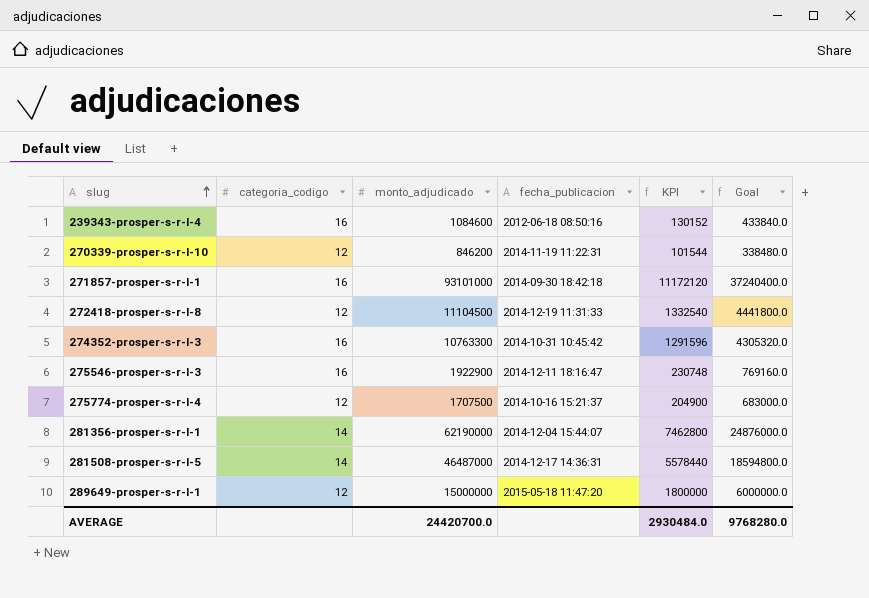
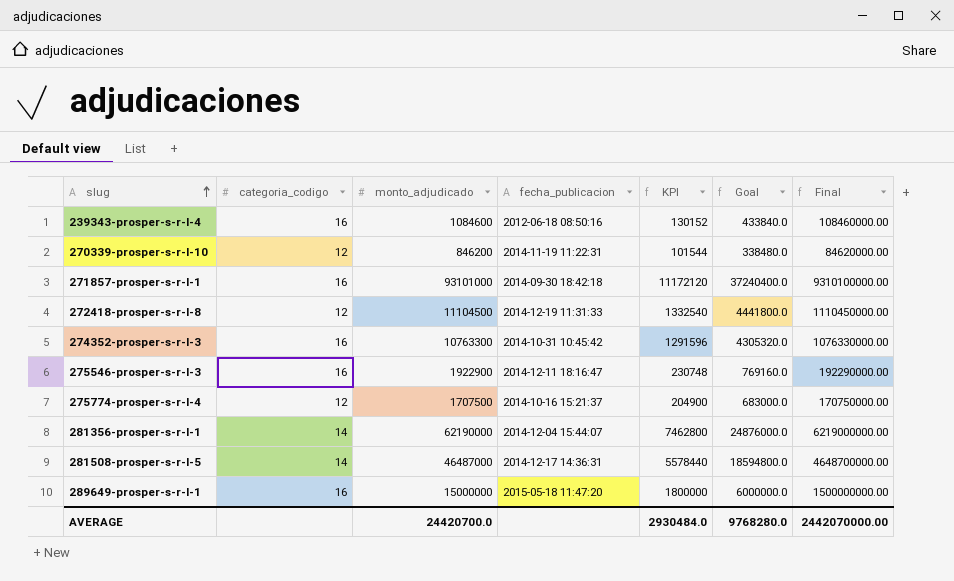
column Final | formula: none -> [monto_adjudicado] * 100
289649-prosper-s-r-l-1 | categoria_codigo: 12 -> 16

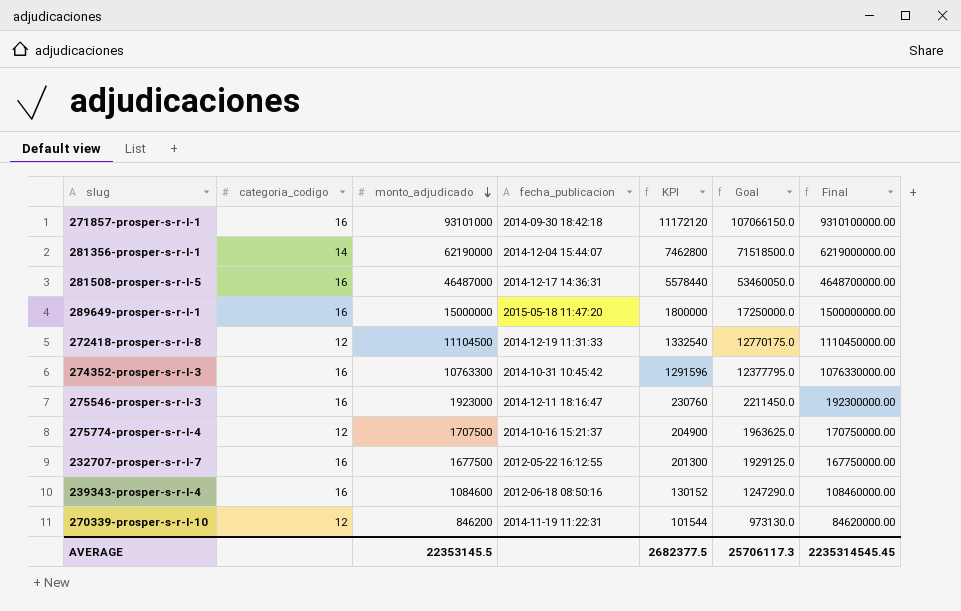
row order: slug ascending -> monto_adjudicado descending
column Goal | formula: [monto_adjudicado] * 0.4 -> [monto_adjudicado] * 1.15
281508-prosper-s-r-l-5 | categoria_codigo: 14 -> 16
275546-prosper-s-r-l-3 | monto_adjudicado: 1922900 -> 1923000
275546-prosper-s-r-l-3 | KPI: 230748 -> 230760
275546-prosper-s-r-l-3 | Final: 192290000.00 -> 192300000.00
row 232707-prosper-s-r-l-7: none -> 16 | 1677500 | 2012-05-22 16:12:55 | 201300 | 1929125.0 | 167750000.00
AVERAGE | monto_adjudicado: 24420700.0 -> 22353145.5
AVERAGE | KPI: 2930484.0 -> 2682377.5
AVERAGE | Goal: 9768280.0 -> 25706117.3
AVERAGE | Final: 2442070000.00 -> 2235314545.45

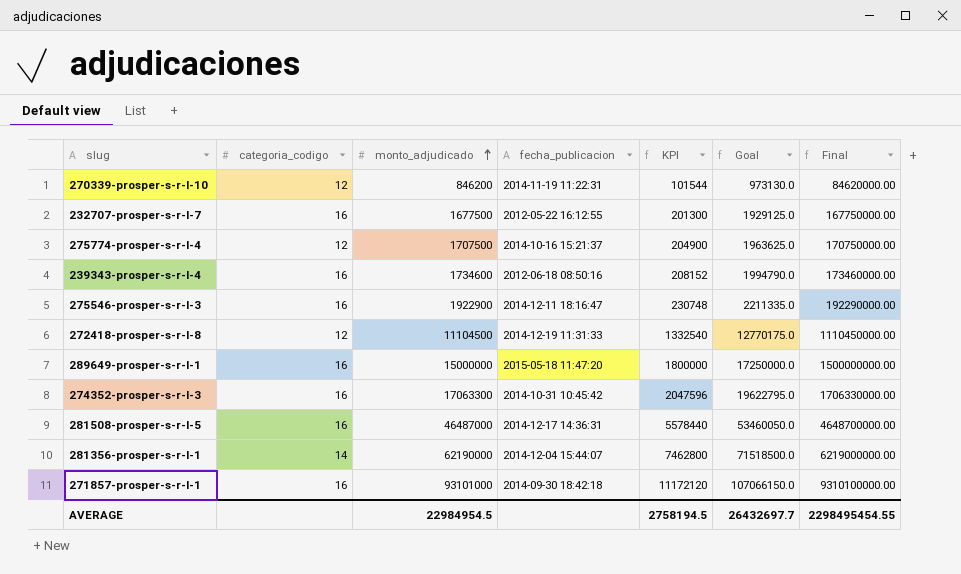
row order: monto_adjudicado descending -> monto_adjudicado ascending
239343-prosper-s-r-l-4 | monto_adjudicado: 1084600 -> 1734600
239343-prosper-s-r-l-4 | KPI: 130152 -> 208152
239343-prosper-s-r-l-4 | Goal: 1247290.0 -> 1994790.0
239343-prosper-s-r-l-4 | Final: 108460000.00 -> 173460000.00
275546-prosper-s-r-l-3 | monto_adjudicado: 1923000 -> 1922900
275546-prosper-s-r-l-3 | KPI: 230760 -> 230748
275546-prosper-s-r-l-3 | Goal: 2211450.0 -> 2211335.0
275546-prosper-s-r-l-3 | Final: 192300000.00 -> 192290000.00
274352-prosper-s-r-l-3 | monto_adjudicado: 10763300 -> 17063300
274352-prosper-s-r-l-3 | KPI: 1291596 -> 2047596
274352-prosper-s-r-l-3 | Goal: 12377795.0 -> 19622795.0
274352-prosper-s-r-l-3 | Final: 1076330000.00 -> 1706330000.00
AVERAGE | monto_adjudicado: 22353145.5 -> 22984954.5
AVERAGE | KPI: 2682377.5 -> 2758194.5
AVERAGE | Goal: 25706117.3 -> 26432697.7
AVERAGE | Final: 2235314545.45 -> 2298495454.55

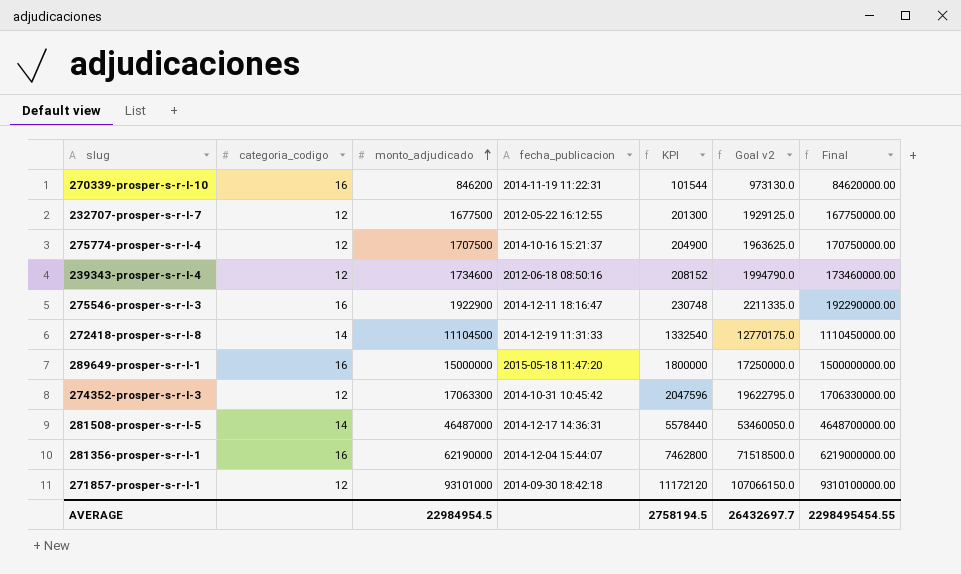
column name: Goal -> Goal v2
270339-prosper-s-r-l-10 | categoria_codigo: 12 -> 16
232707-prosper-s-r-l-7 | categoria_codigo: 16 -> 12
239343-prosper-s-r-l-4 | categoria_codigo: 16 -> 12
272418-prosper-s-r-l-8 | categoria_codigo: 12 -> 14
274352-prosper-s-r-l-3 | categoria_codigo: 16 -> 12
281508-prosper-s-r-l-5 | categoria_codigo: 16 -> 14
281356-prosper-s-r-l-1 | categoria_codigo: 14 -> 16
271857-prosper-s-r-l-1 | categoria_codigo: 16 -> 12

